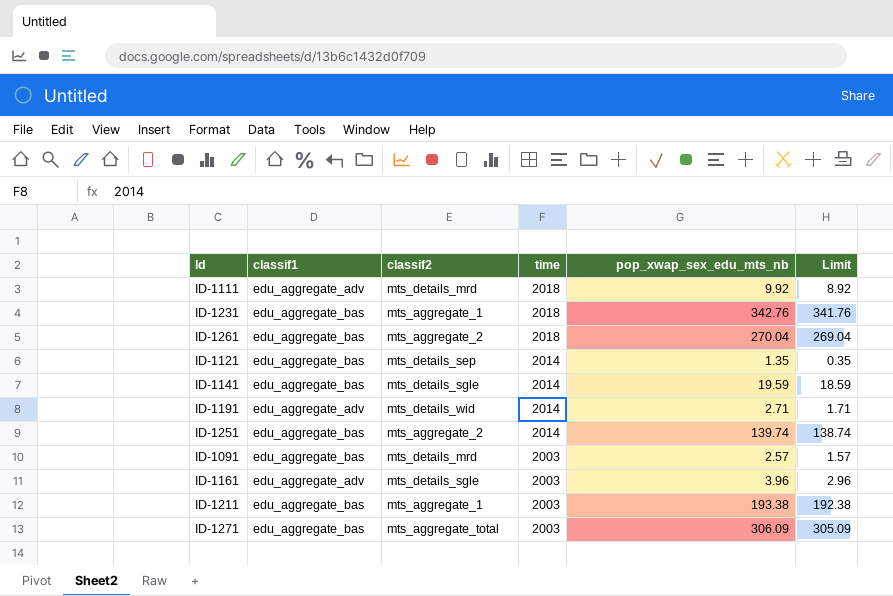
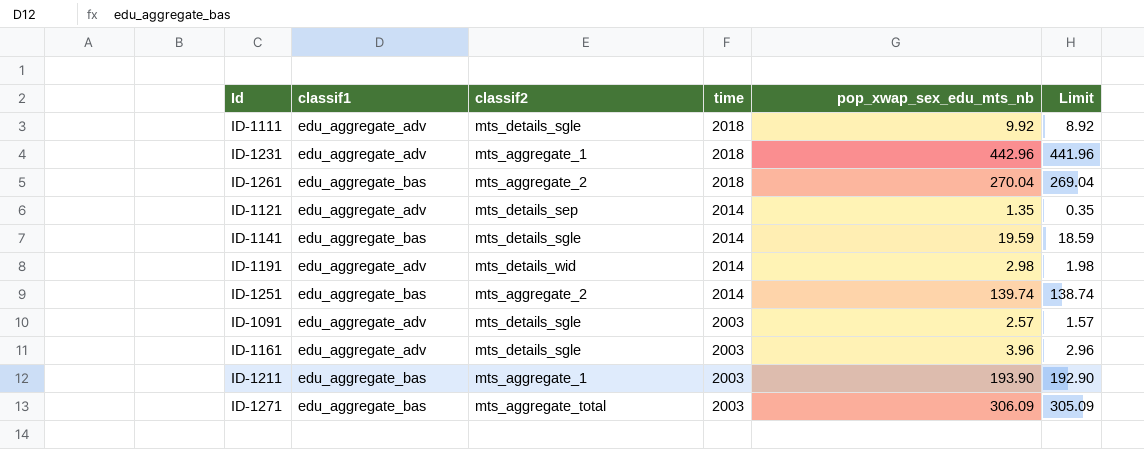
ID-1111 | classif2: mts_details_mrd -> mts_details_sgle
ID-1231 | classif1: edu_aggregate_bas -> edu_aggregate_adv
ID-1231 | pop_xwap_sex_edu_mts_nb: 342.76 -> 442.96
ID-1231 | Limit: 341.76 -> 441.96
ID-1121 | classif1: edu_aggregate_bas -> edu_aggregate_adv
ID-1191 | pop_xwap_sex_edu_mts_nb: 2.71 -> 2.98
ID-1191 | Limit: 1.71 -> 1.98
ID-1091 | classif1: edu_aggregate_bas -> edu_aggregate_adv
ID-1091 | classif2: mts_details_mrd -> mts_details_sgle
ID-1211 | pop_xwap_sex_edu_mts_nb: 193.38 -> 193.90
ID-1211 | Limit: 192.38 -> 192.90

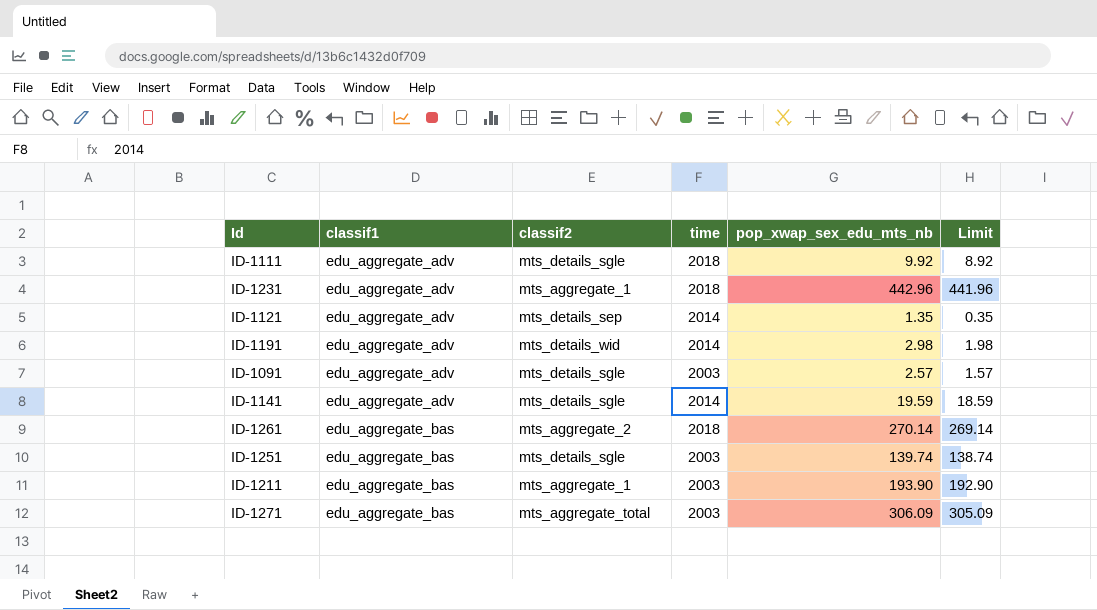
row order: time descending -> classif1 ascending
row ID-1161: edu_aggregate_adv | mts_details_sgle | 2003 | 3.96 | 2.96 -> none
ID-1141 | classif1: edu_aggregate_bas -> edu_aggregate_adv
ID-1261 | pop_xwap_sex_edu_mts_nb: 270.04 -> 270.14
ID-1261 | Limit: 269.04 -> 269.14
ID-1251 | classif2: mts_aggregate_2 -> mts_details_sgle
ID-1251 | time: 2014 -> 2003

